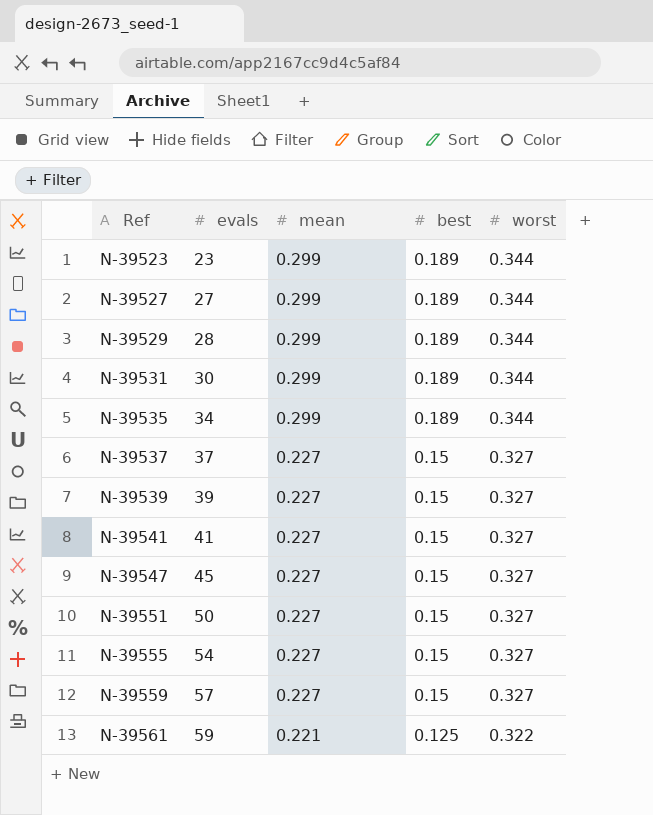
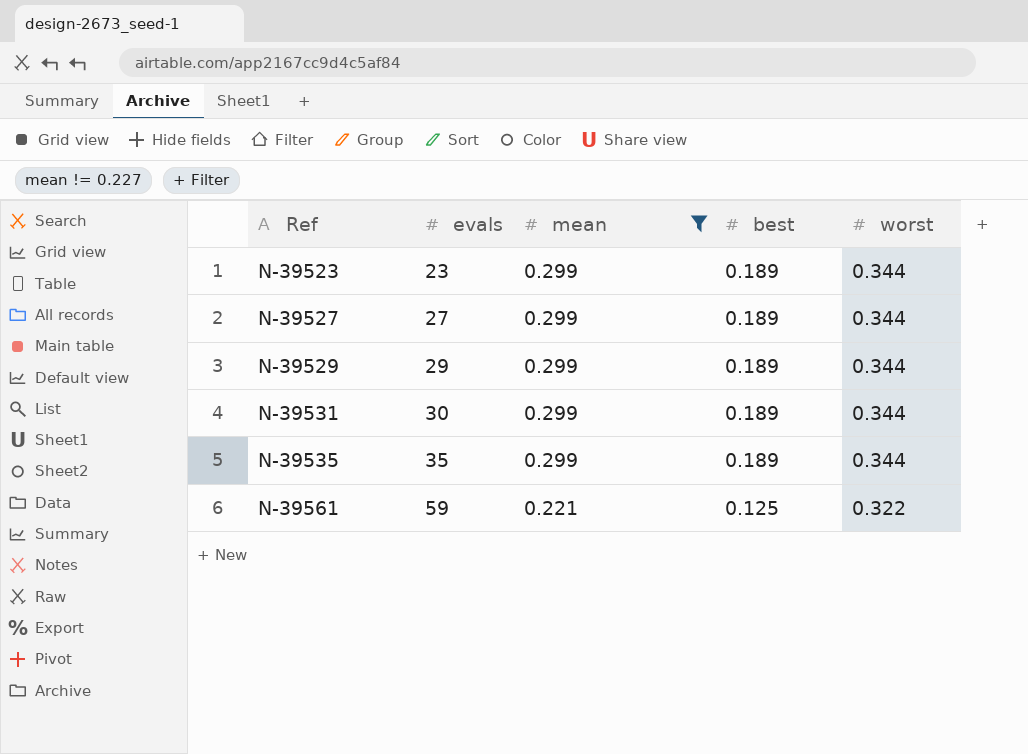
filter: none -> mean != 0.227
N-39529 | evals: 28 -> 29
N-39535 | evals: 34 -> 35

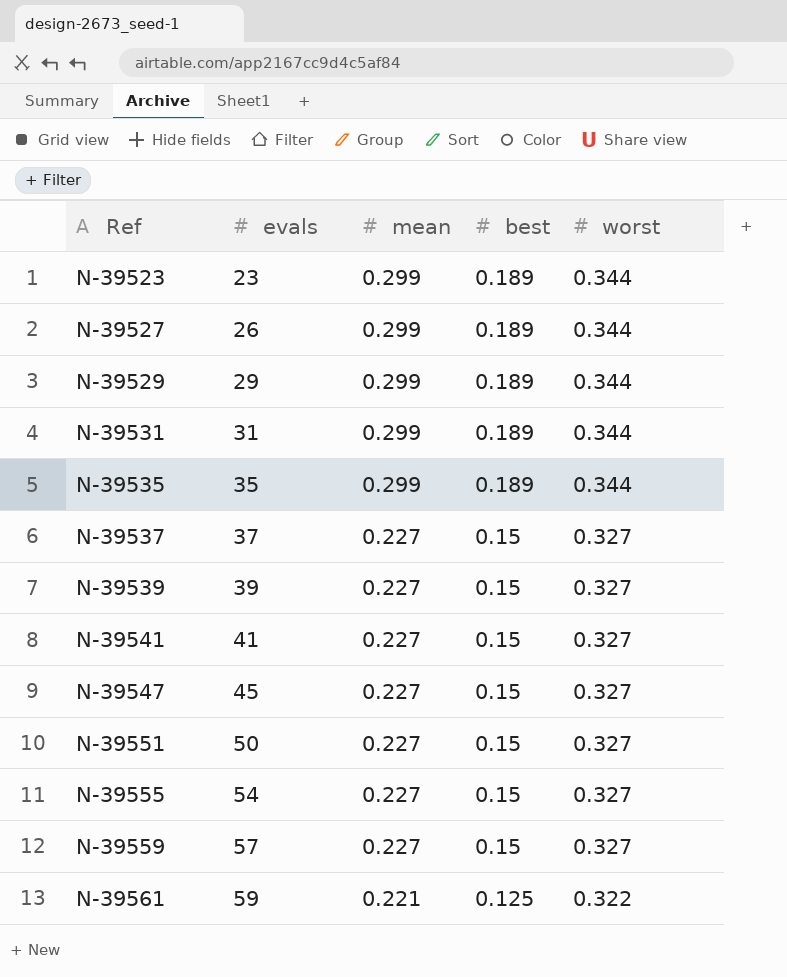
filter: mean != 0.227 -> none
N-39527 | evals: 27 -> 26
N-39531 | evals: 30 -> 31

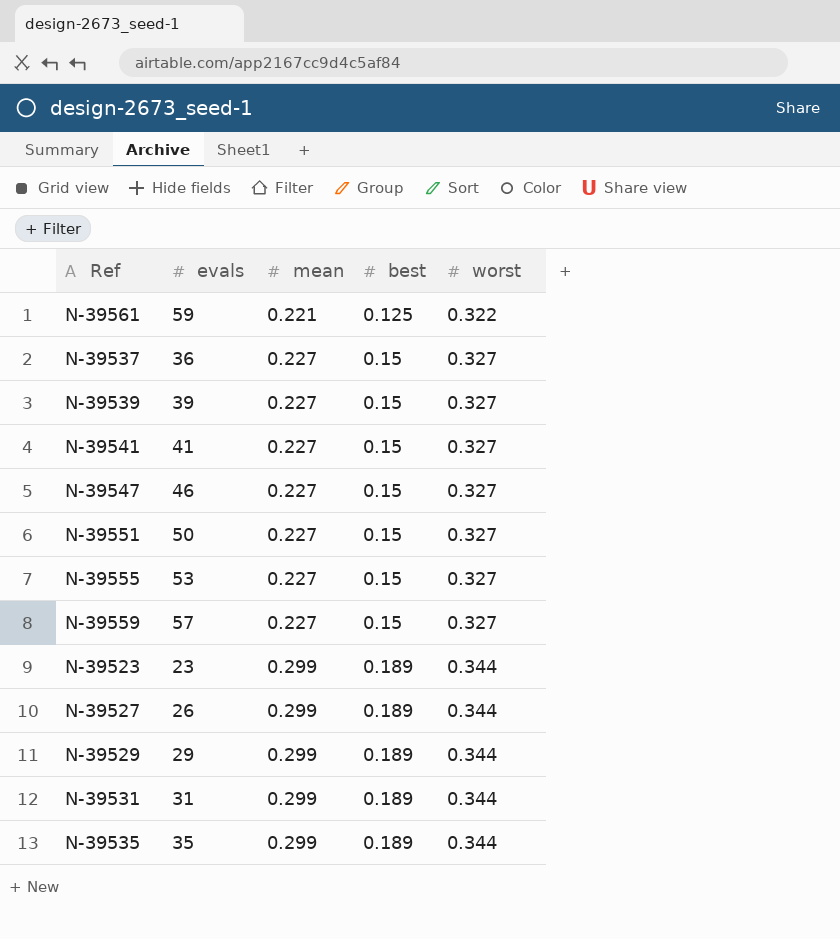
row order: Ref ascending -> mean ascending
N-39537 | evals: 37 -> 36
N-39547 | evals: 45 -> 46
N-39555 | evals: 54 -> 53

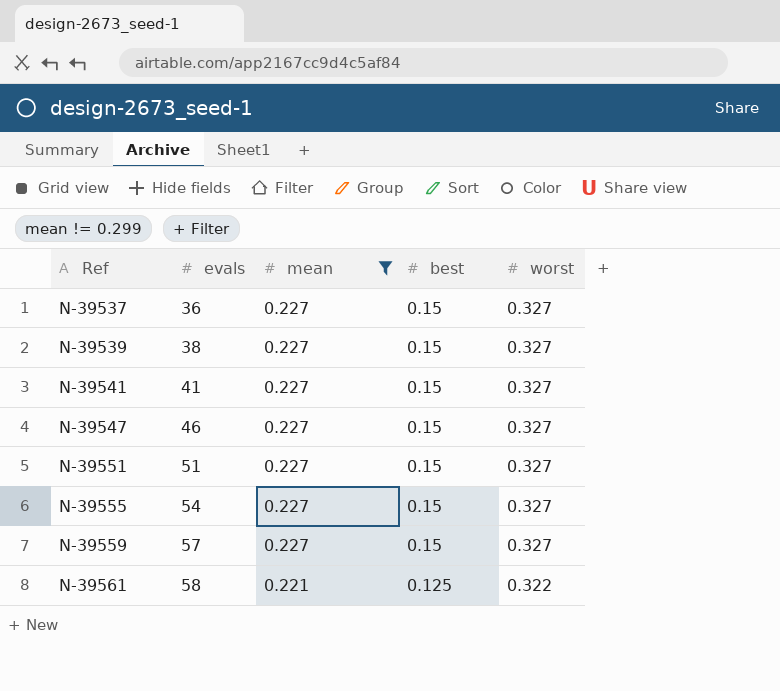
filter: none -> mean != 0.299
row order: mean ascending -> Ref ascending
N-39539 | evals: 39 -> 38
N-39551 | evals: 50 -> 51
N-39555 | evals: 53 -> 54
N-39561 | evals: 59 -> 58

